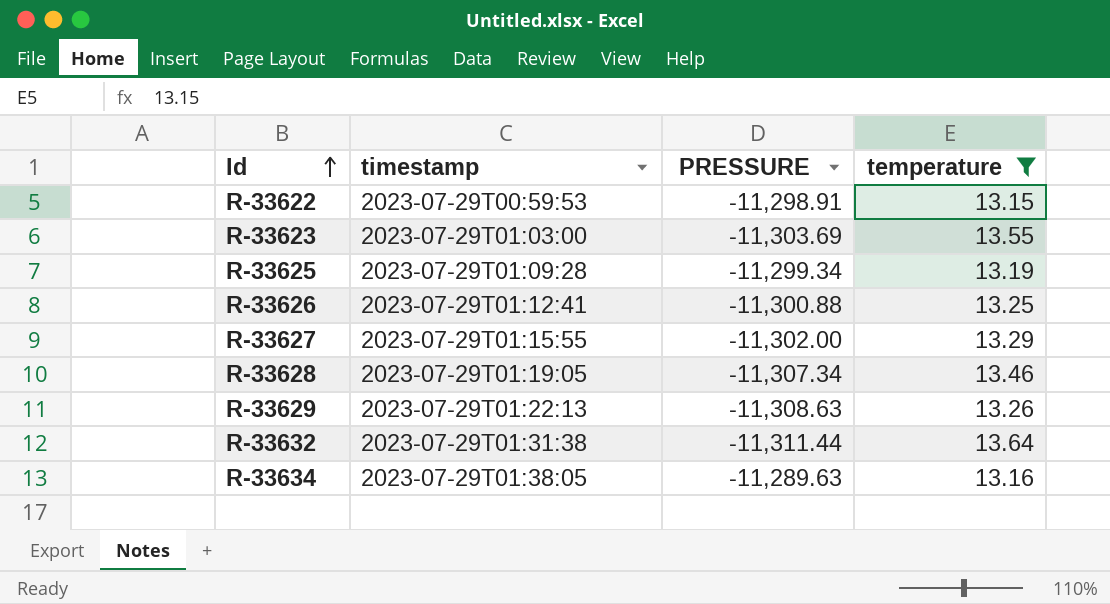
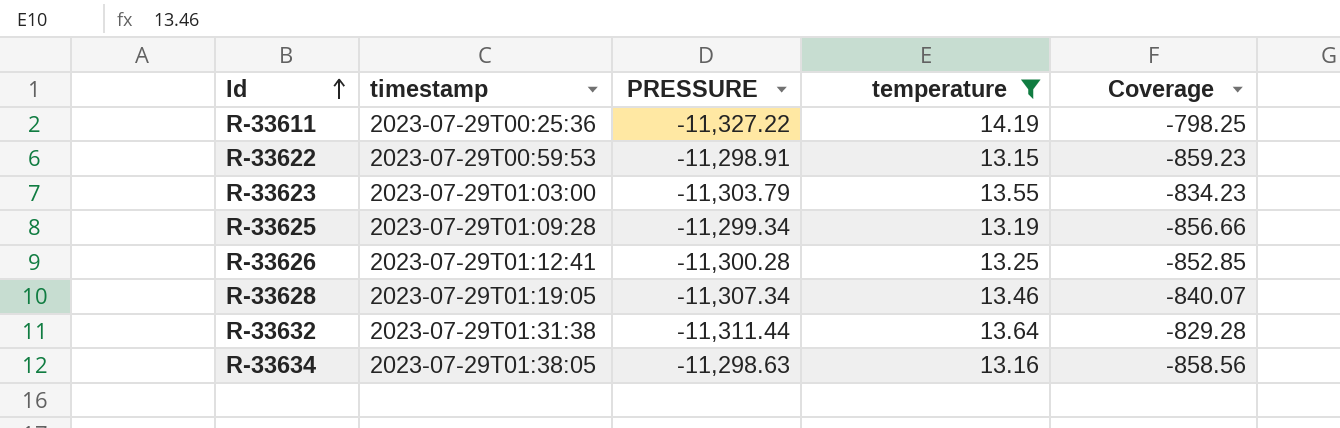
column Coverage | formula: none -> [PRESSURE] / [temperature]
row R-33627: 2023-07-29T01:15:55 | -11,302.00 | 13.29 -> none
row R-33629: 2023-07-29T01:22:13 | -11,308.63 | 13.26 -> none
row R-33611: none -> 2023-07-29T00:25:36 | -11,327.22 | 14.19 | -798.25
R-33623 | PRESSURE: -11,303.69 -> -11,303.79
R-33626 | PRESSURE: -11,300.88 -> -11,300.28
R-33634 | PRESSURE: -11,289.63 -> -11,298.63

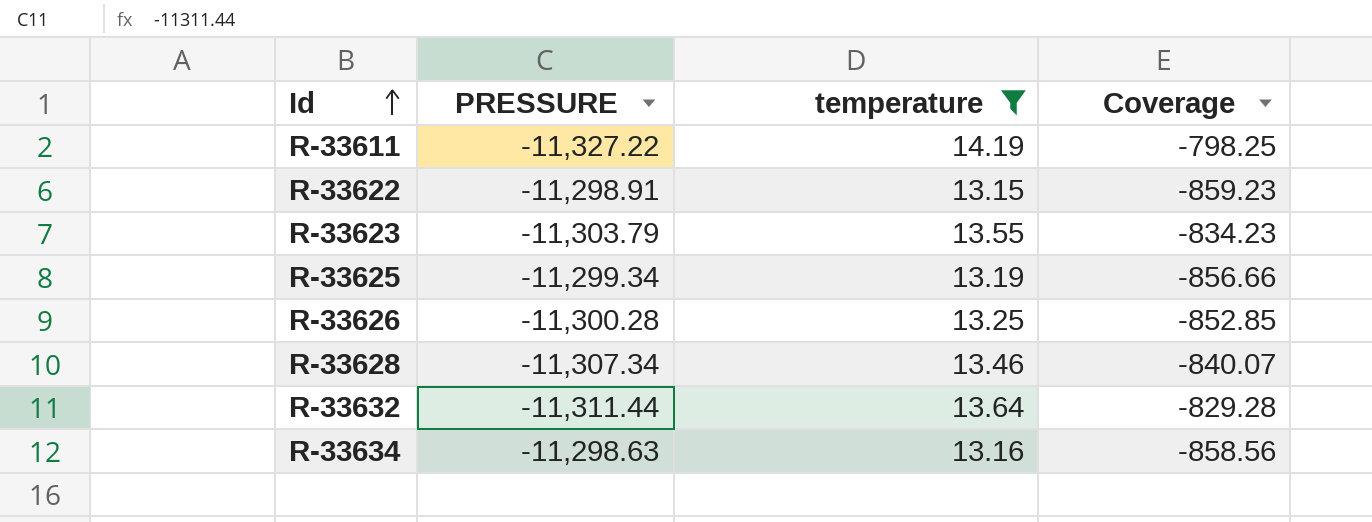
column timestamp | position: 2 -> none

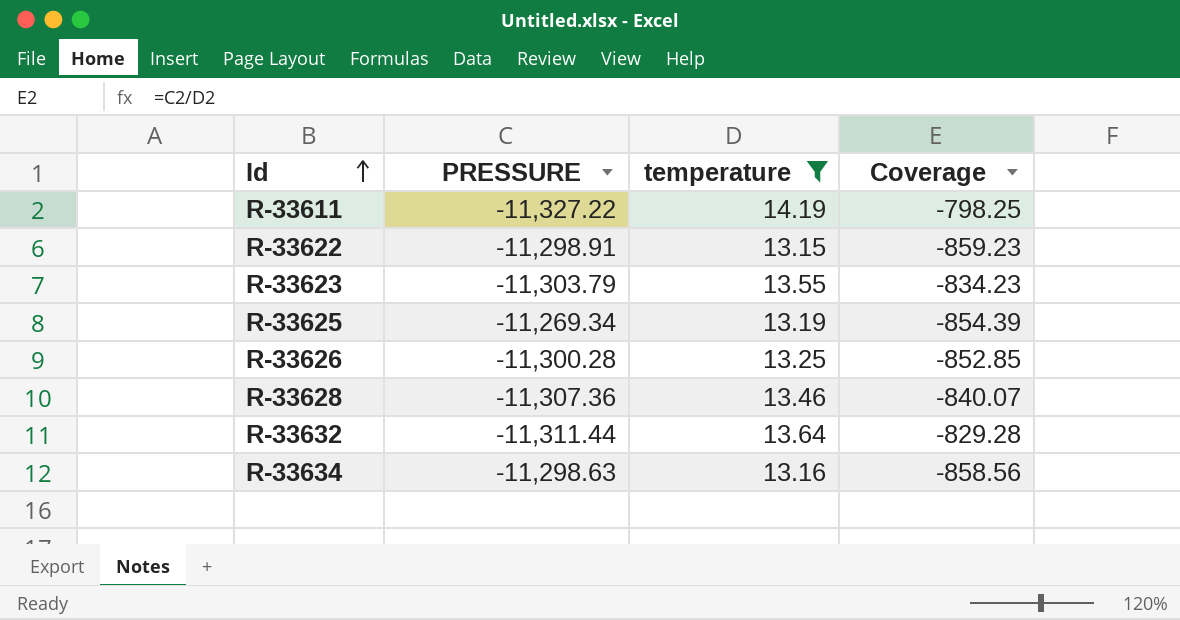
R-33625 | PRESSURE: -11,299.34 -> -11,269.34
R-33625 | Coverage: -856.66 -> -854.39
R-33628 | PRESSURE: -11,307.34 -> -11,307.36

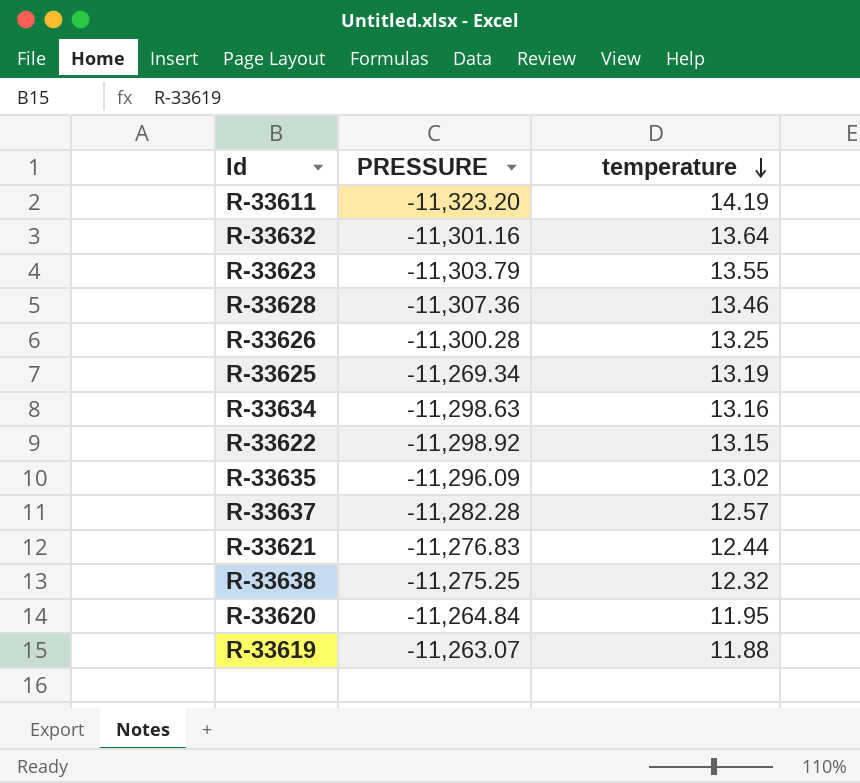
filter: temperature >= 13.15 -> none
row order: Id ascending -> temperature descending
column Coverage | formula: [PRESSURE] / [temperature] -> none
R-33611 | PRESSURE: -11,327.22 -> -11,323.20
R-33632 | PRESSURE: -11,311.44 -> -11,301.16
R-33622 | PRESSURE: -11,298.91 -> -11,298.92

